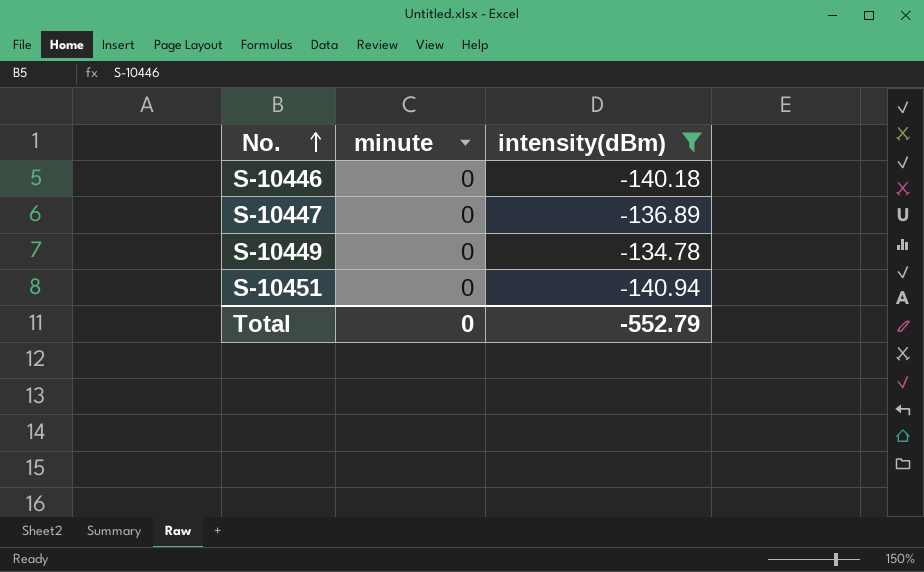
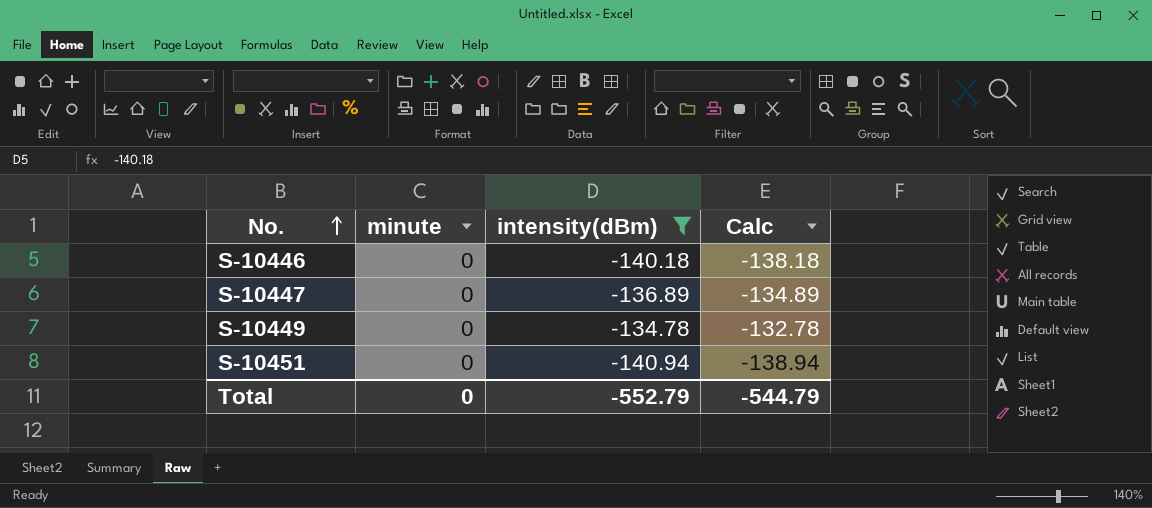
column Calc | formula: none -> [intensity(dBm)] + 2

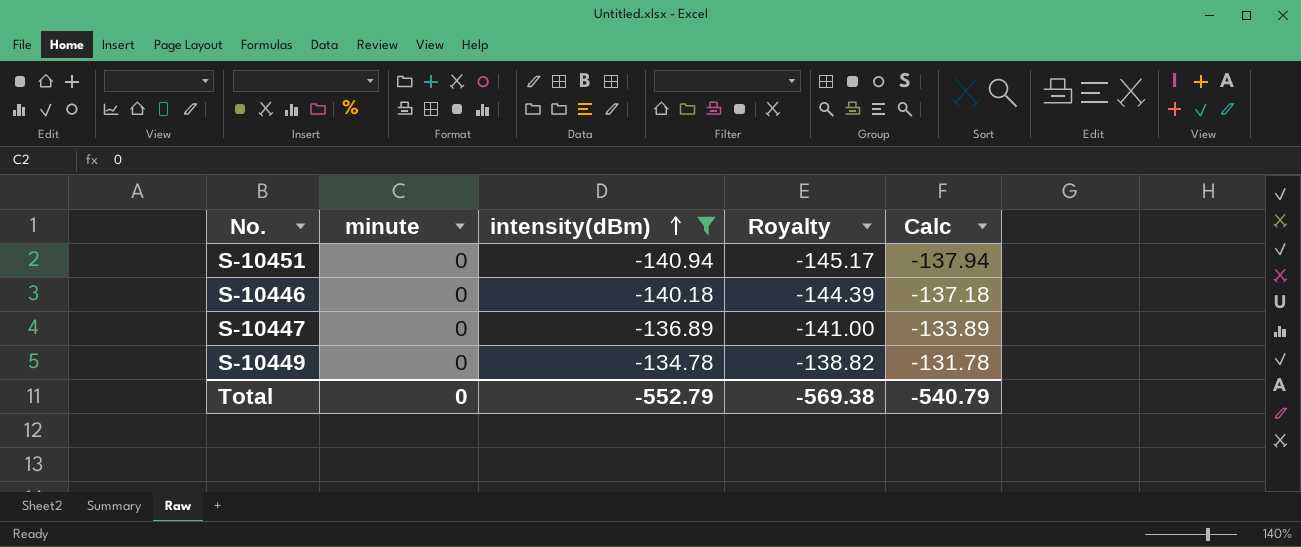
row order: No. ascending -> intensity(dBm) ascending
column Royalty | formula: none -> [intensity(dBm)] * 1.03
column Calc | formula: [intensity(dBm)] + 2 -> [intensity(dBm)] + 3
Total | Calc: -544.79 -> -540.79

